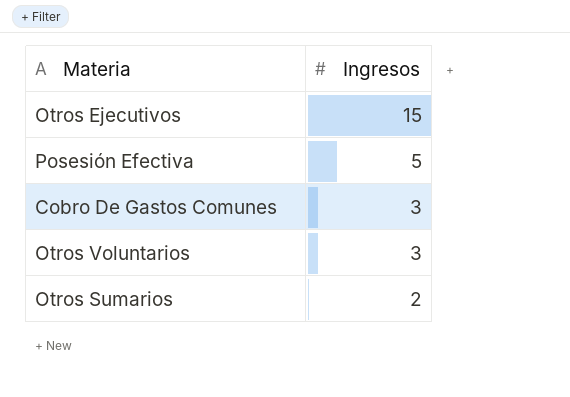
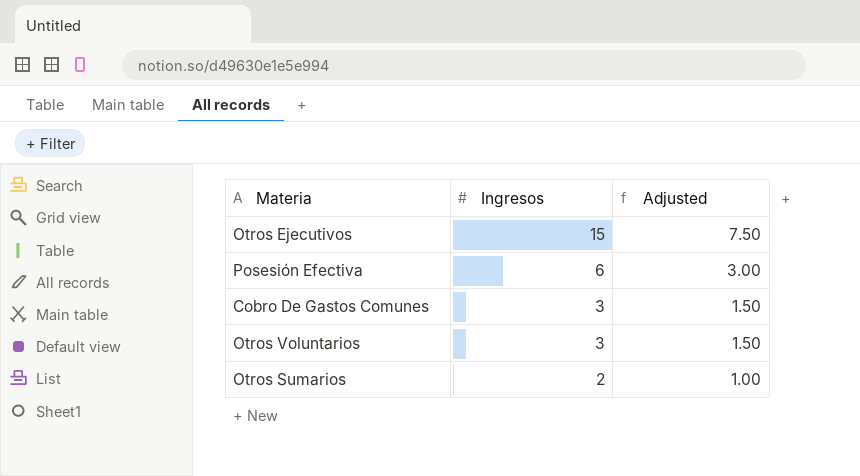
column Adjusted | formula: none -> [Ingresos] * 0.5
Posesión Efectiva | Ingresos: 5 -> 6

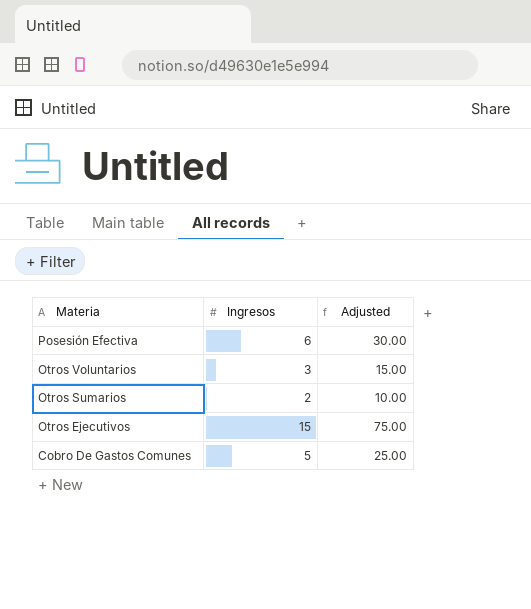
row order: Ingresos descending -> Materia descending
column Adjusted | formula: [Ingresos] * 0.5 -> [Ingresos] * 5
Cobro De Gastos Comunes | Ingresos: 3 -> 5

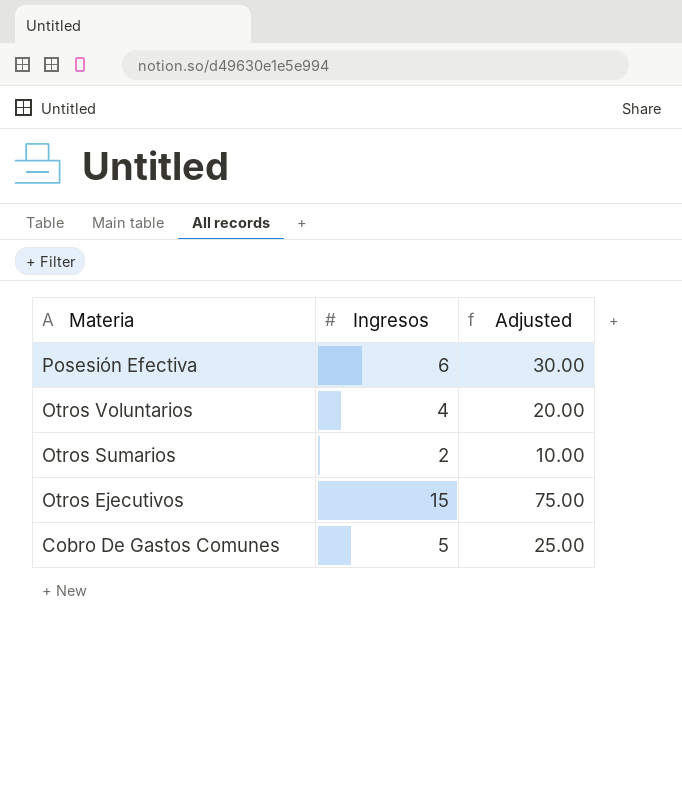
Otros Voluntarios | Ingresos: 3 -> 4
Otros Voluntarios | Adjusted: 15.00 -> 20.00

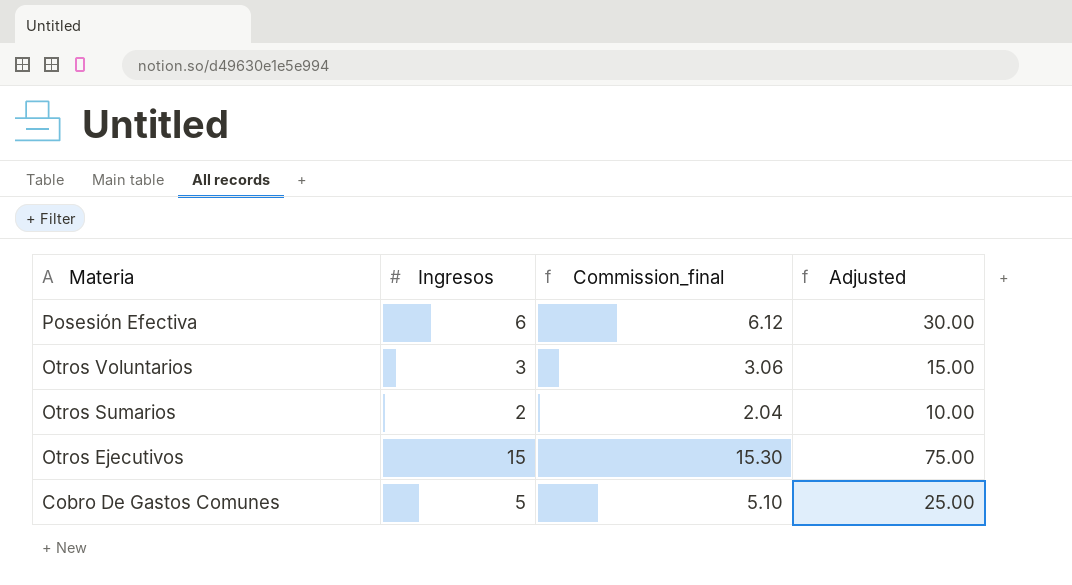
column Commission_final | formula: none -> [Ingresos] * 1.02
Otros Voluntarios | Ingresos: 4 -> 3
Otros Voluntarios | Adjusted: 20.00 -> 15.00

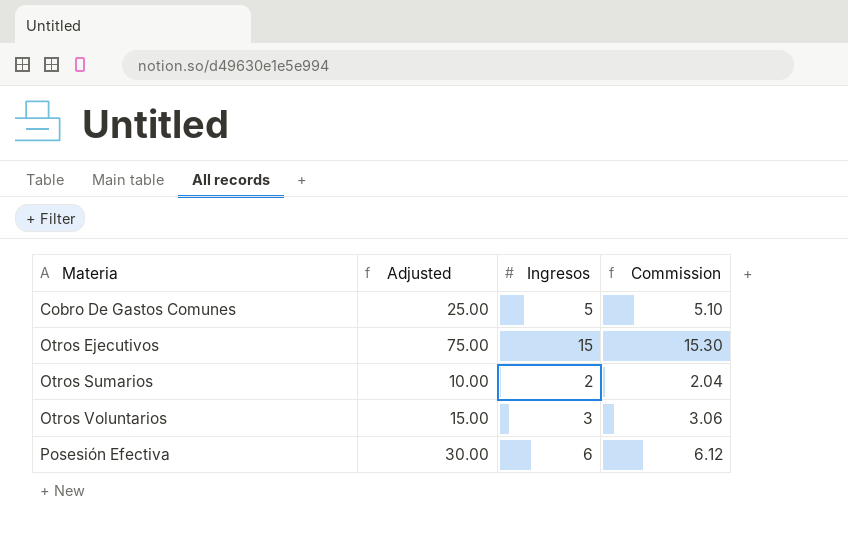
row order: Materia descending -> Materia ascending
column Adjusted | position: 4 -> 2
column name: Commission_final -> Commission

